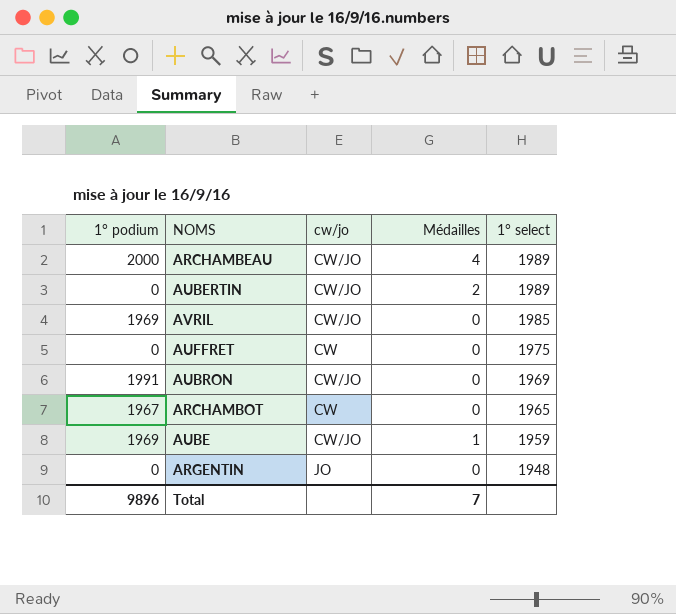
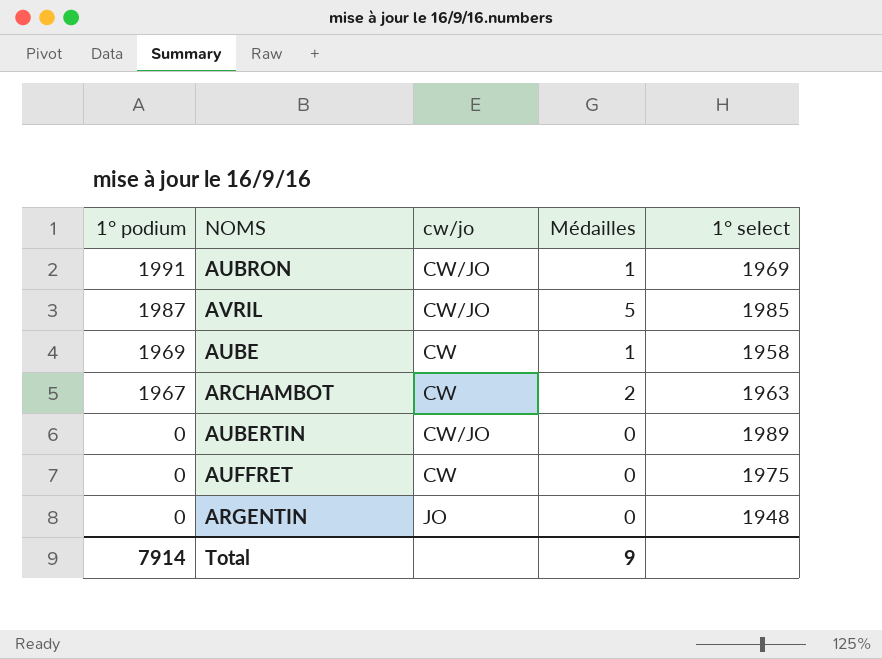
row order: 1° select descending -> 1° podium descending
row ARCHAMBEAU: 2000 | CW/JO | 4 | 1989 -> none
AUBRON | Médailles: 0 -> 1
AVRIL | 1° podium: 1969 -> 1987
AVRIL | Médailles: 0 -> 5
AUBE | cw/jo: CW/JO -> CW
AUBE | 1° select: 1959 -> 1958
ARCHAMBOT | Médailles: 0 -> 2
ARCHAMBOT | 1° select: 1965 -> 1963
AUBERTIN | Médailles: 2 -> 0
Total | 1° podium: 9896 -> 7914
Total | Médailles: 7 -> 9

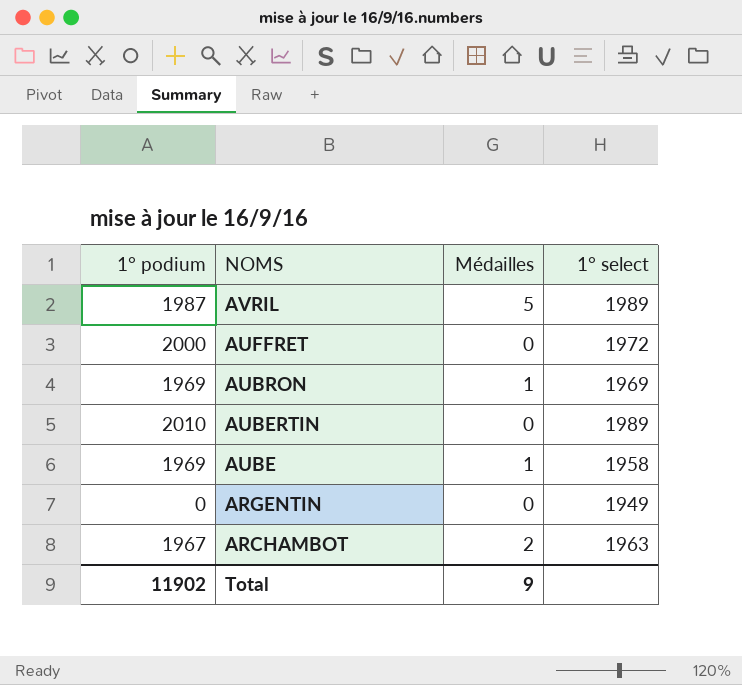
row order: 1° podium descending -> NOMS descending
column cw/jo | position: 3 -> none
AVRIL | 1° select: 1985 -> 1989
AUFFRET | 1° podium: 0 -> 2000
AUFFRET | 1° select: 1975 -> 1972
AUBRON | 1° podium: 1991 -> 1969
AUBERTIN | 1° podium: 0 -> 2010
ARGENTIN | 1° select: 1948 -> 1949
Total | 1° podium: 7914 -> 11902

